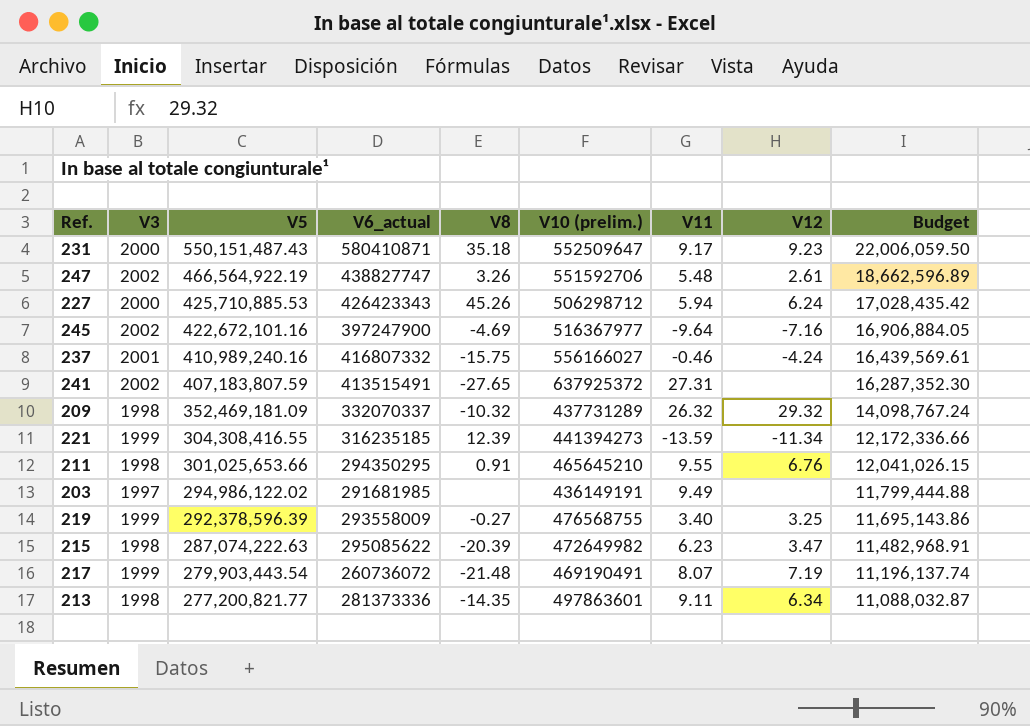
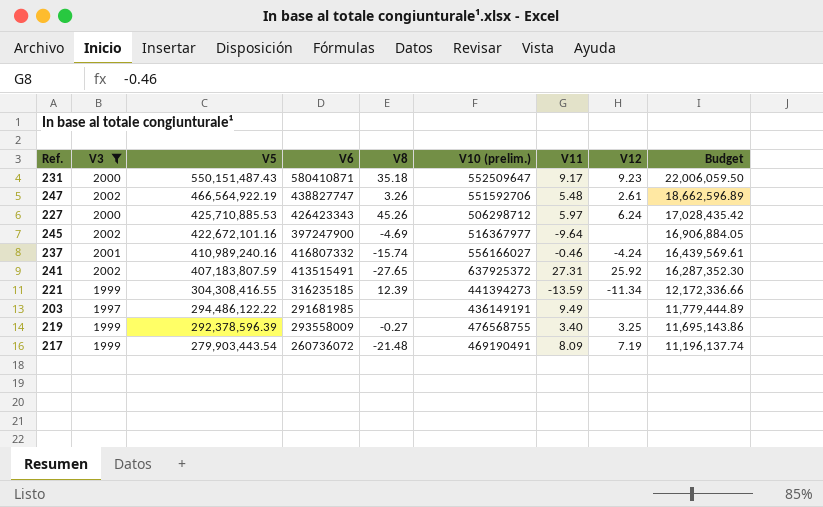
filter: none -> V3 != 1998
column name: V6_actual -> V6
227 | V11: 5.94 -> 5.97
245 | V12: -7.16 -> none
237 | V8: -15.75 -> -15.74
241 | V12: none -> 25.92
203 | V5: 294,986,122.02 -> 294,486,122.22
203 | Budget: 11,799,444.88 -> 11,779,444.89
217 | V11: 8.07 -> 8.09

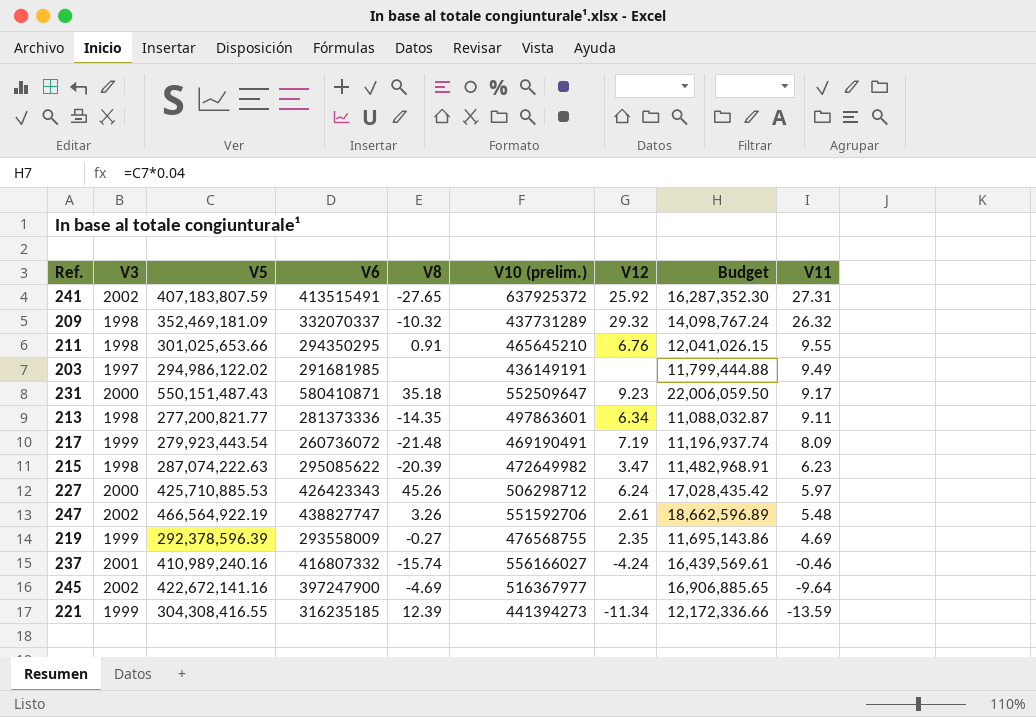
filter: V3 != 1998 -> none
row order: V5 descending -> V11 descending
column V11 | position: 7 -> 9
203 | V5: 294,486,122.22 -> 294,986,122.02
203 | Budget: 11,779,444.89 -> 11,799,444.88
217 | V5: 279,903,443.54 -> 279,923,443.54
217 | Budget: 11,196,137.74 -> 11,196,937.74
219 | V12: 3.25 -> 2.35
219 | V11: 3.40 -> 4.69
245 | V5: 422,672,101.16 -> 422,672,141.16
245 | Budget: 16,906,884.05 -> 16,906,885.65

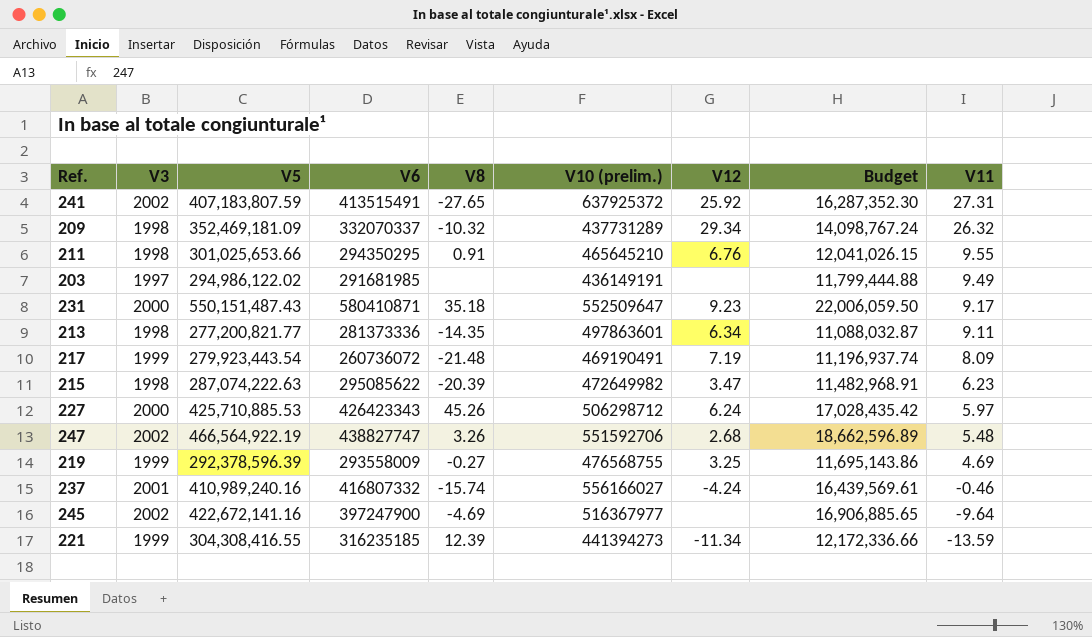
209 | V12: 29.32 -> 29.34
247 | V12: 2.61 -> 2.68
219 | V12: 2.35 -> 3.25

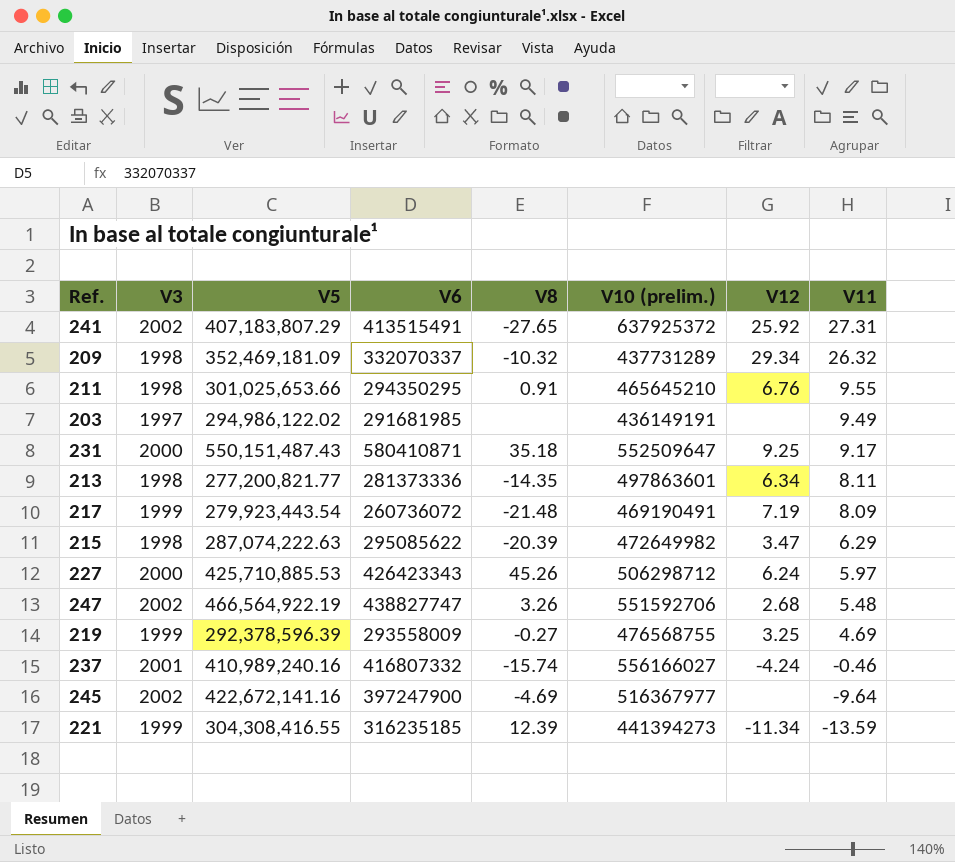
column Budget | formula: [V5] * 0.04 -> none
241 | V5: 407,183,807.59 -> 407,183,807.29
231 | V12: 9.23 -> 9.25
213 | V11: 9.11 -> 8.11
215 | V11: 6.23 -> 6.29

